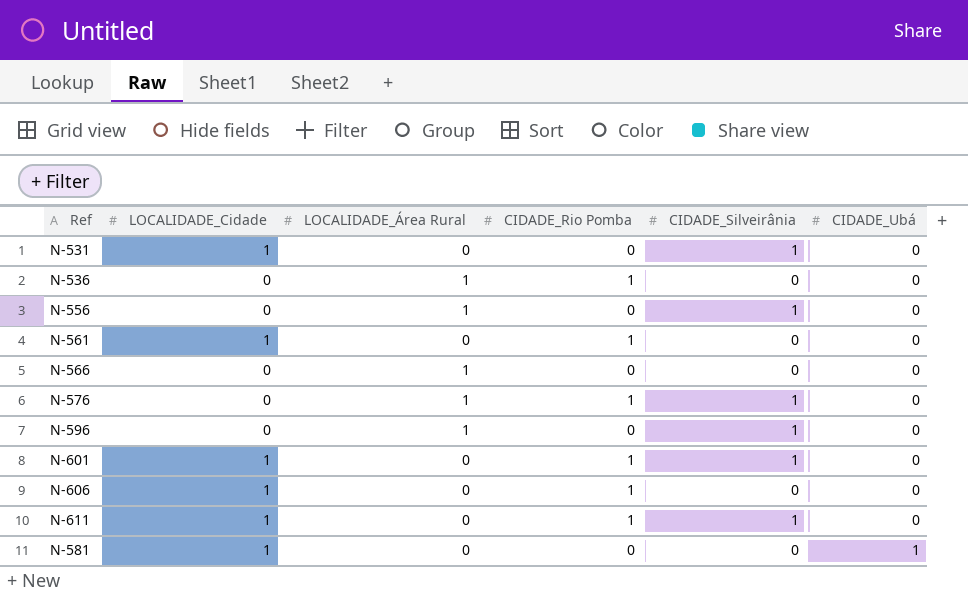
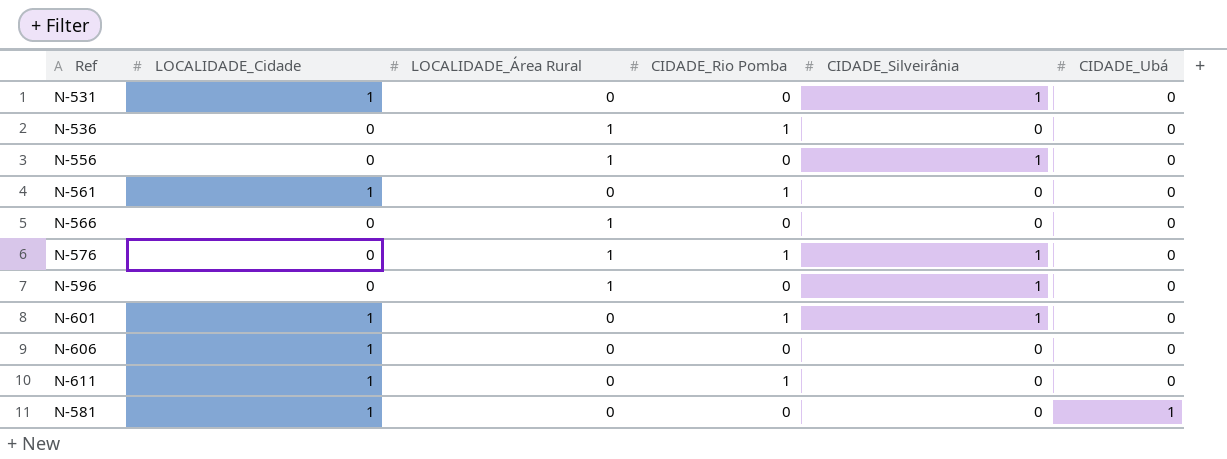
N-606 | CIDADE_Rio Pomba: 1 -> 0
N-611 | CIDADE_Silveirânia: 1 -> 0

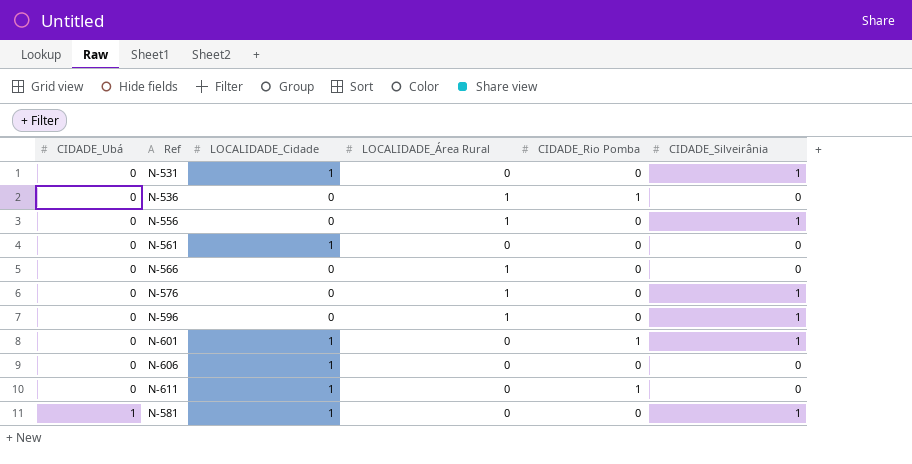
column CIDADE_Ubá | position: 6 -> 1
N-561 | CIDADE_Rio Pomba: 1 -> 0
N-576 | CIDADE_Rio Pomba: 1 -> 0
N-581 | CIDADE_Silveirânia: 0 -> 1

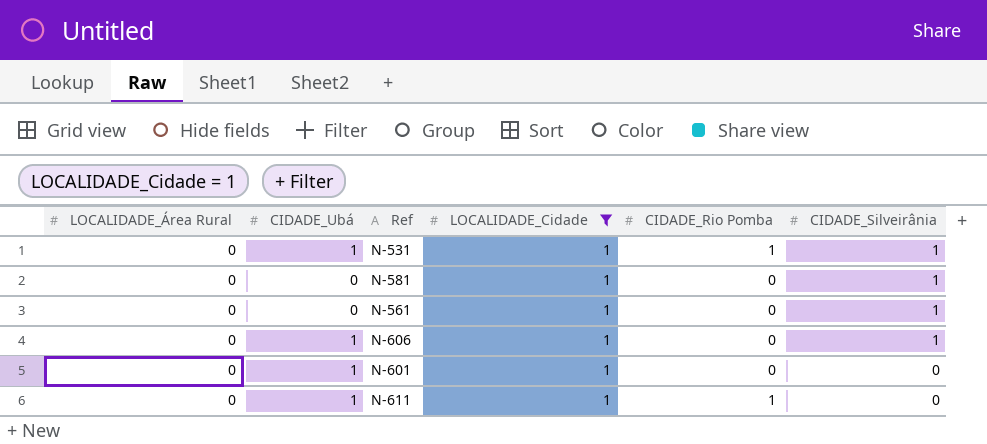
filter: none -> LOCALIDADE_Cidade = 1
row order: CIDADE_Ubá ascending -> CIDADE_Silveirânia descending
column LOCALIDADE_Área Rural | position: 4 -> 1
N-531 | CIDADE_Ubá: 0 -> 1
N-531 | CIDADE_Rio Pomba: 0 -> 1
N-581 | CIDADE_Ubá: 1 -> 0
N-561 | CIDADE_Silveirânia: 0 -> 1
N-606 | CIDADE_Ubá: 0 -> 1
N-606 | CIDADE_Silveirânia: 0 -> 1
N-601 | CIDADE_Ubá: 0 -> 1
N-601 | CIDADE_Rio Pomba: 1 -> 0
N-601 | CIDADE_Silveirânia: 1 -> 0
N-611 | CIDADE_Ubá: 0 -> 1

